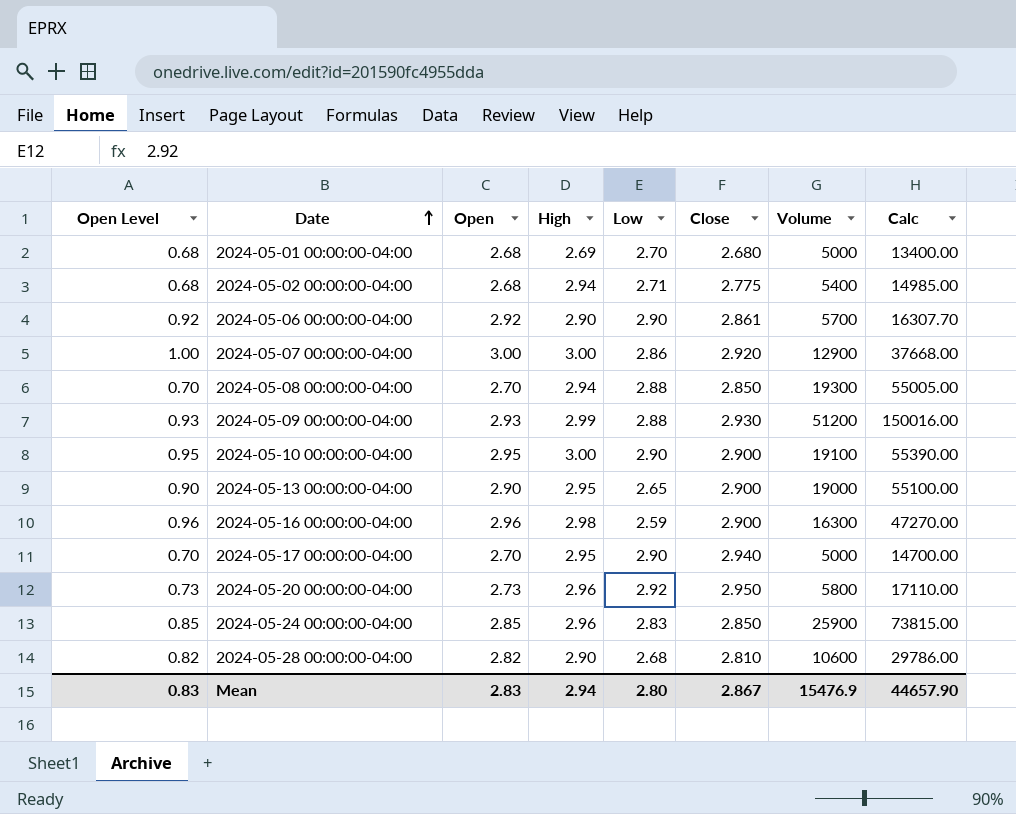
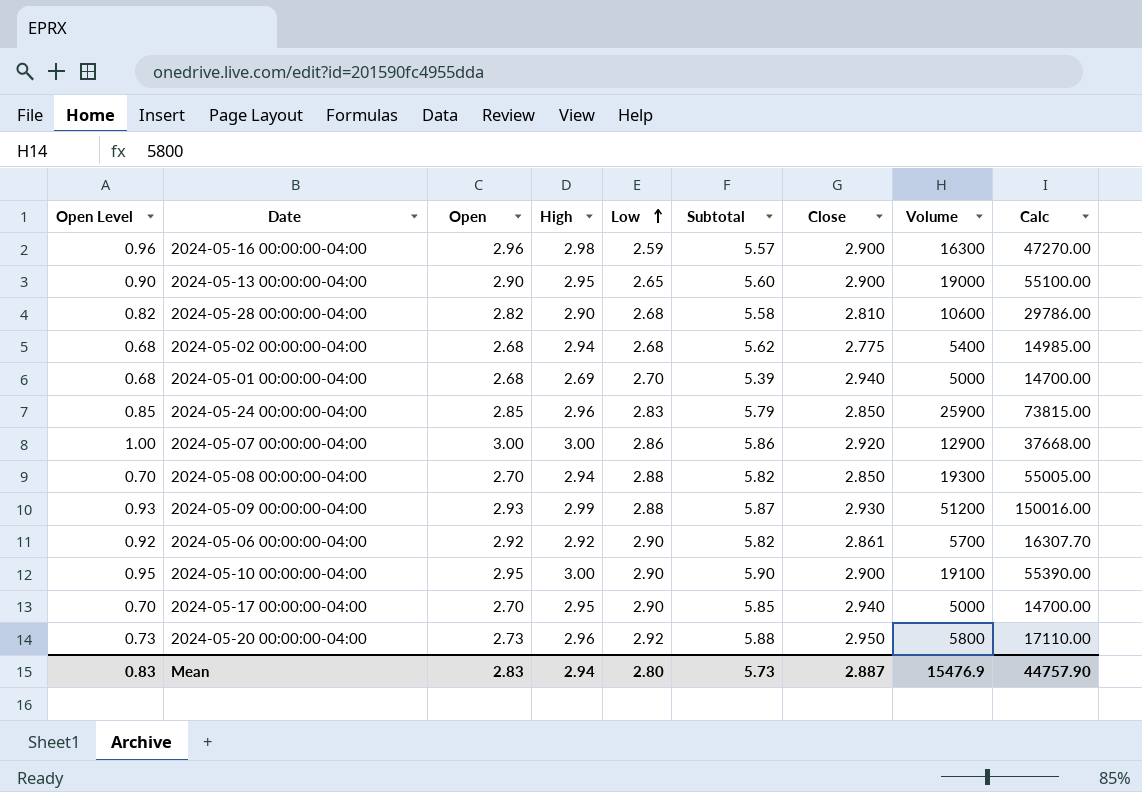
row order: Date ascending -> Low ascending
column Subtotal | formula: none -> [High] + [Low]
2024-05-02 00:00:00-04:00 | Low: 2.71 -> 2.68
2024-05-01 00:00:00-04:00 | Close: 2.680 -> 2.940
2024-05-01 00:00:00-04:00 | Calc: 13400.00 -> 14700.00
2024-05-06 00:00:00-04:00 | High: 2.90 -> 2.92
Mean | Close: 2.867 -> 2.887
Mean | Calc: 44657.90 -> 44757.90

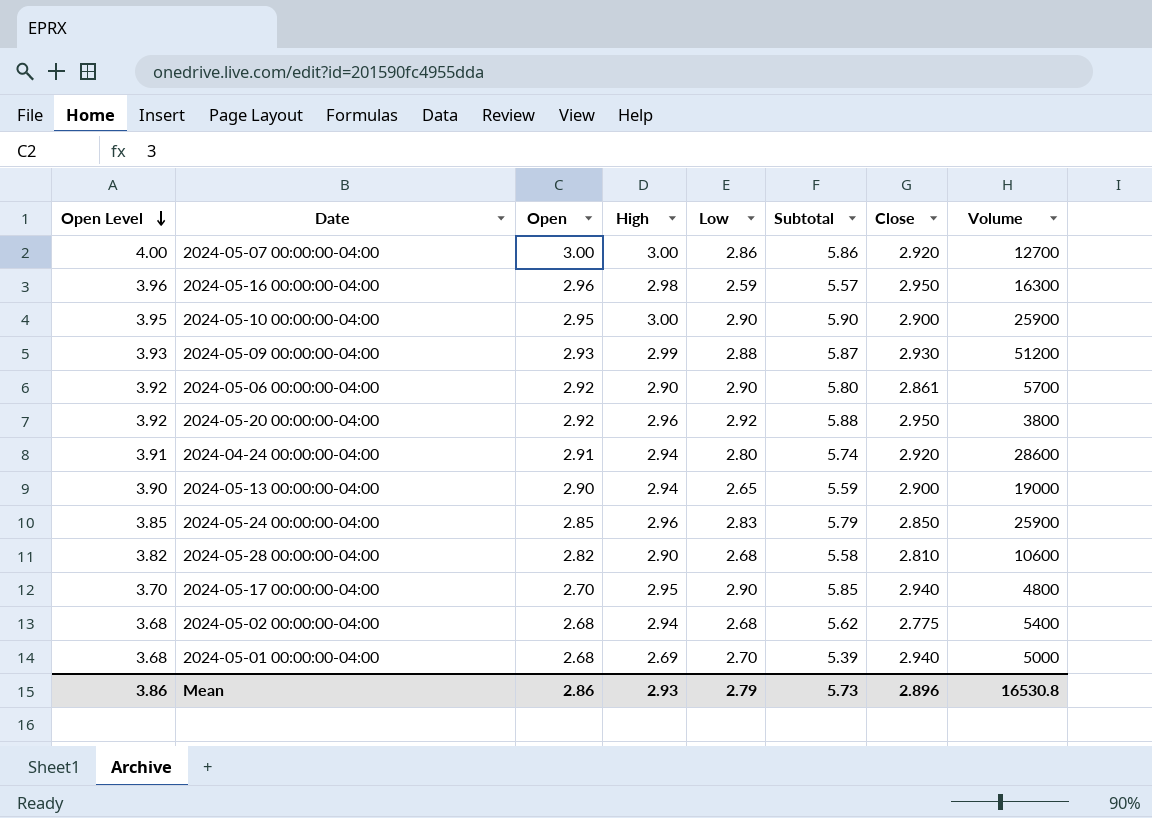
row order: Low ascending -> Open Level descending
column Calc | formula: [Close] * [Volume] -> none
column Open Level | formula: [Open] - 2 -> [Open] + 1
row 2024-05-08 00:00:00-04:00: 0.70 | 2.70 | 2.94 | 2.88 | 5.82 | 2.850 | 19300 | 55005.00 -> none
2024-05-07 00:00:00-04:00 | Volume: 12900 -> 12700
2024-05-16 00:00:00-04:00 | Close: 2.900 -> 2.950
2024-05-10 00:00:00-04:00 | Volume: 19100 -> 25900
2024-05-06 00:00:00-04:00 | High: 2.92 -> 2.90
2024-05-06 00:00:00-04:00 | Subtotal: 5.82 -> 5.80
2024-05-20 00:00:00-04:00 | Open: 2.73 -> 2.92
2024-05-20 00:00:00-04:00 | Volume: 5800 -> 3800
row 2024-04-24 00:00:00-04:00: none -> 3.91 | 2.91 | 2.94 | 2.80 | 5.74 | 2.920 | 28600
2024-05-13 00:00:00-04:00 | High: 2.95 -> 2.94
2024-05-13 00:00:00-04:00 | Subtotal: 5.60 -> 5.59
2024-05-17 00:00:00-04:00 | Volume: 5000 -> 4800
Mean | Open Level: 0.83 -> 3.86
Mean | Open: 2.83 -> 2.86
Mean | High: 2.94 -> 2.93
Mean | Low: 2.80 -> 2.79
Mean | Close: 2.887 -> 2.896
Mean | Volume: 15476.9 -> 16530.8

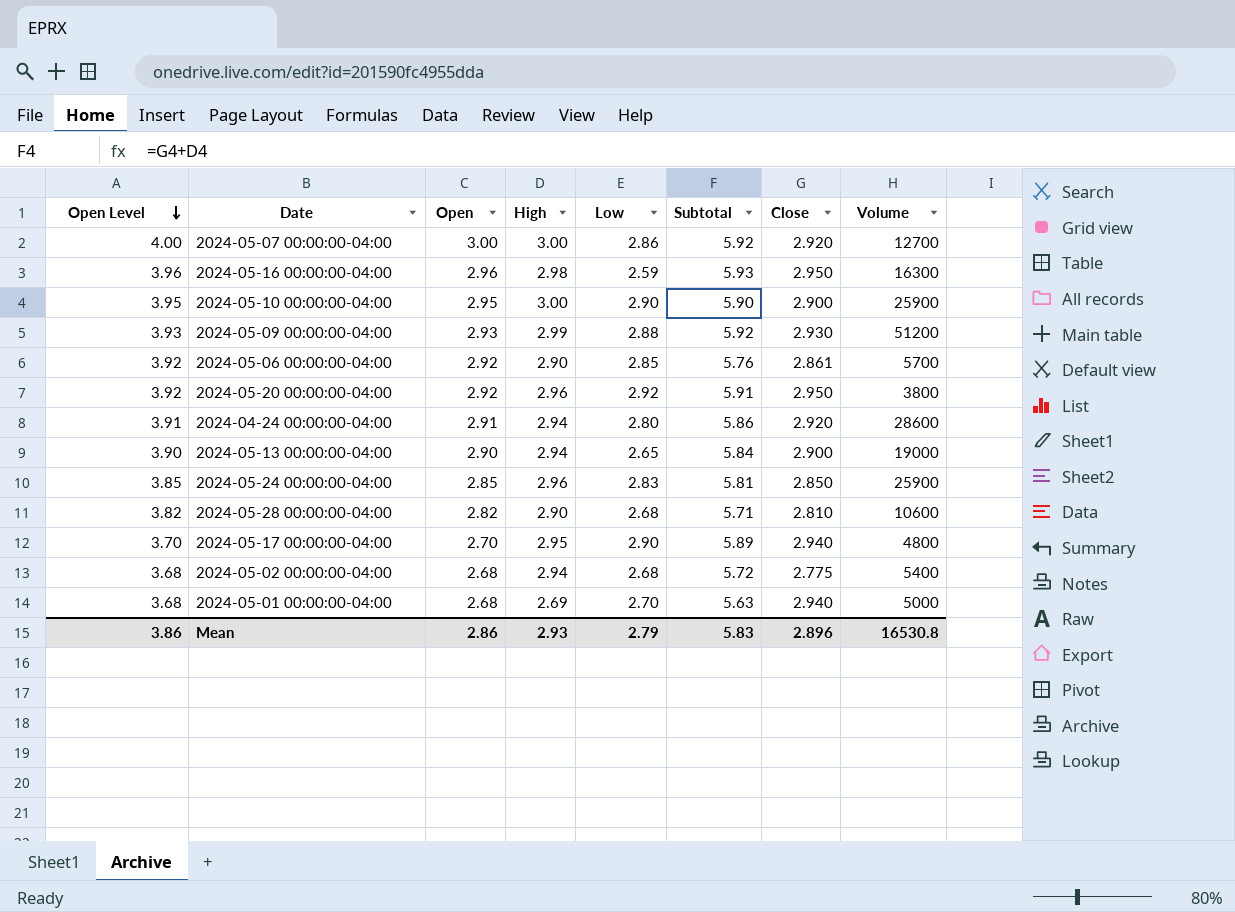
column Subtotal | formula: [High] + [Low] -> [High] + [Close]
2024-05-06 00:00:00-04:00 | Low: 2.90 -> 2.85
Mean | Subtotal: 5.73 -> 5.83

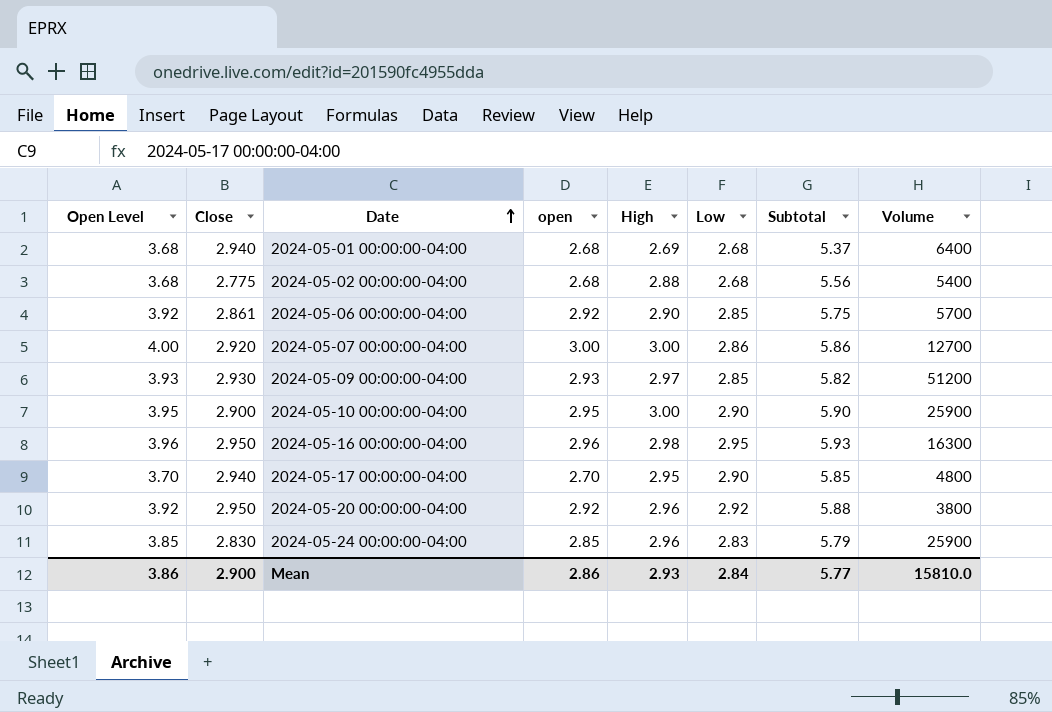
row order: Open Level descending -> Date ascending
column Close | position: 7 -> 2
column name: Open -> open
column Subtotal | formula: [High] + [Close] -> [High] + [Low]
row 2024-04-24 00:00:00-04:00: 3.91 | 2.91 | 2.94 | 2.80 | 5.86 | 2.920 | 28600 -> none
row 2024-05-13 00:00:00-04:00: 3.90 | 2.90 | 2.94 | 2.65 | 5.84 | 2.900 | 19000 -> none
row 2024-05-28 00:00:00-04:00: 3.82 | 2.82 | 2.90 | 2.68 | 5.71 | 2.810 | 10600 -> none
2024-05-01 00:00:00-04:00 | Low: 2.70 -> 2.68
2024-05-01 00:00:00-04:00 | Volume: 5000 -> 6400
2024-05-02 00:00:00-04:00 | High: 2.94 -> 2.88
2024-05-09 00:00:00-04:00 | High: 2.99 -> 2.97
2024-05-09 00:00:00-04:00 | Low: 2.88 -> 2.85
2024-05-16 00:00:00-04:00 | Low: 2.59 -> 2.95
2024-05-24 00:00:00-04:00 | Close: 2.850 -> 2.830
Mean | Close: 2.896 -> 2.900
Mean | Low: 2.79 -> 2.84
Mean | Subtotal: 5.83 -> 5.77
Mean | Volume: 16530.8 -> 15810.0

